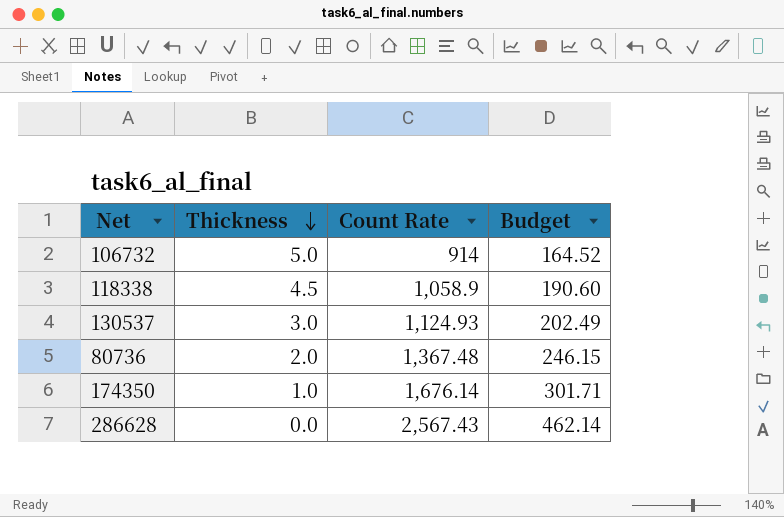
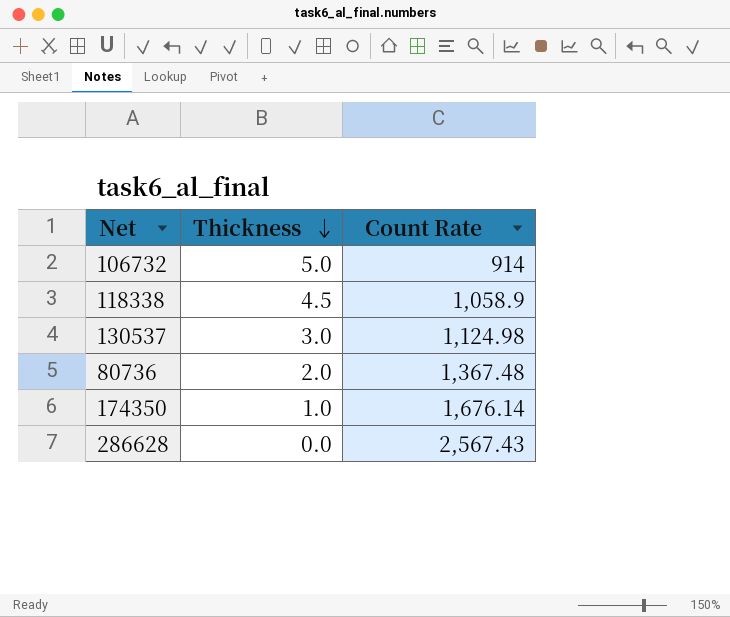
column Budget | formula: [Count Rate] * 0.18 -> none
130537 | Count Rate: 1,124.93 -> 1,124.98

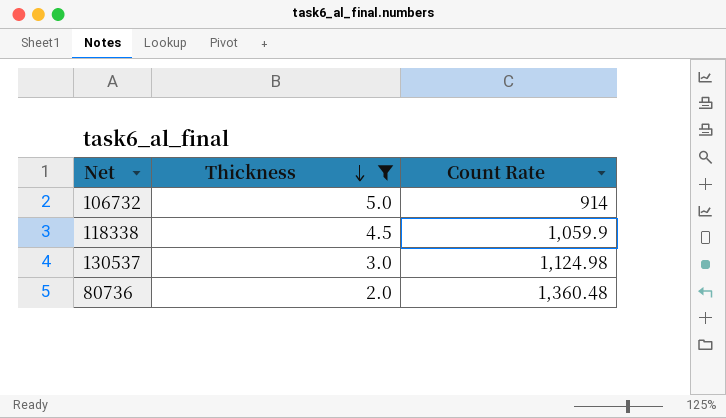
filter: none -> Thickness >= 2.0
118338 | Count Rate: 1,058.9 -> 1,059.9
80736 | Count Rate: 1,367.48 -> 1,360.48

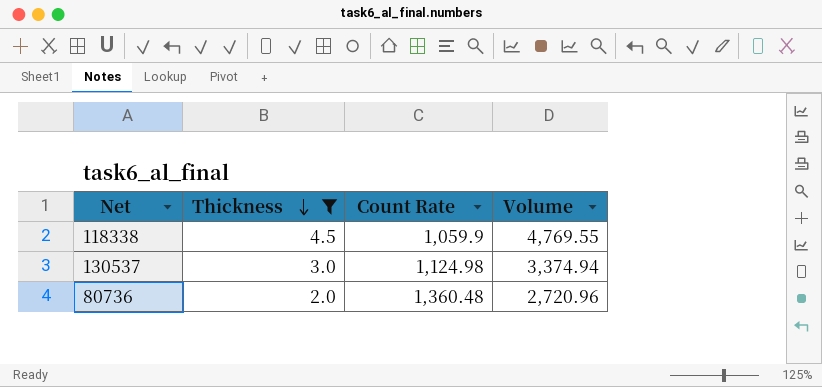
column Volume | formula: none -> [Thickness] * [Count Rate]
row 106732: 5.0 | 914 -> none

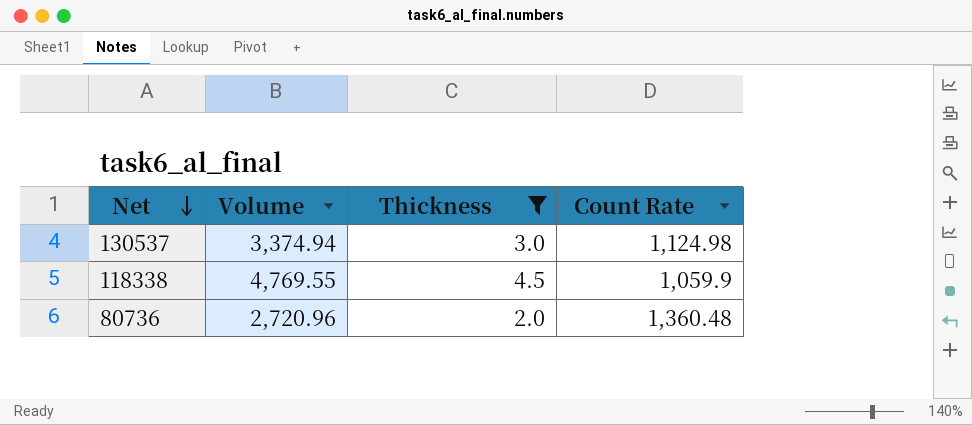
row order: Thickness descending -> Net descending
column Volume | position: 4 -> 2

